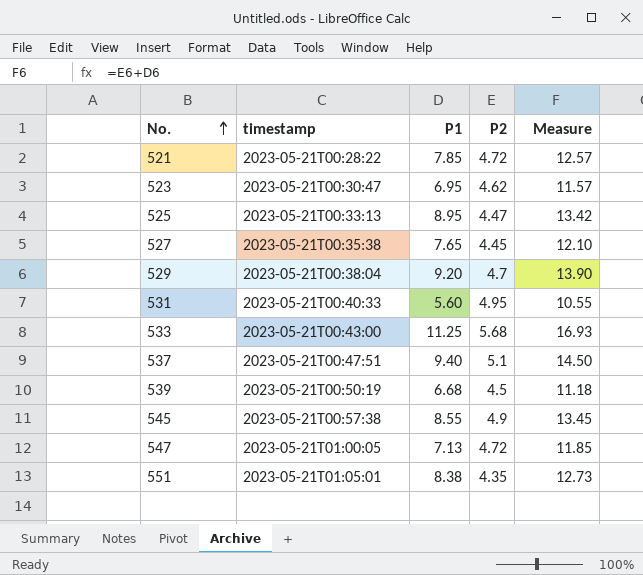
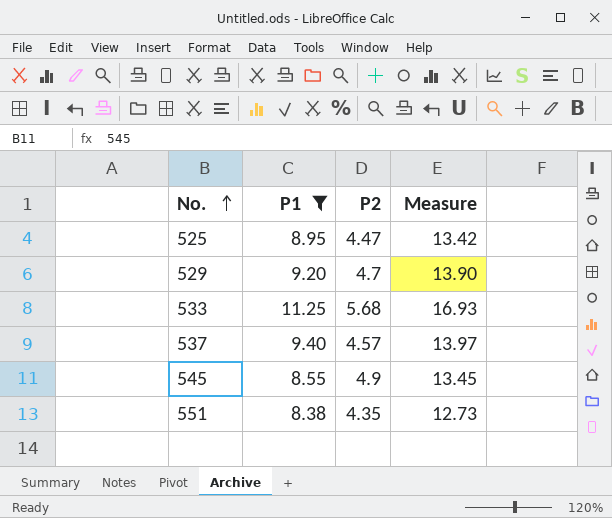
filter: none -> P1 >= 8.38
column timestamp | position: 2 -> none
537 | P2: 5.1 -> 4.57
537 | Measure: 14.50 -> 13.97

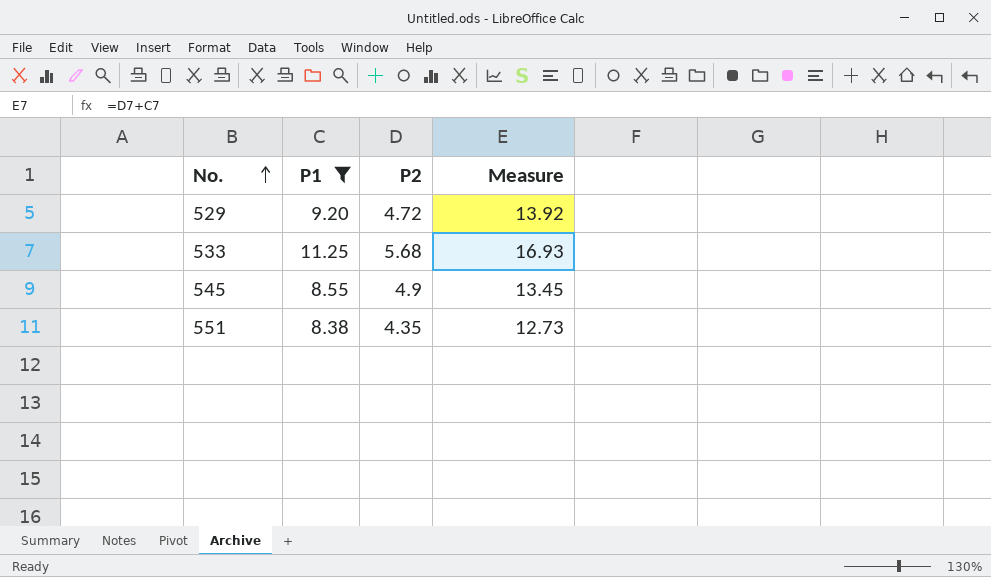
row 525: 8.95 | 4.47 | 13.42 -> none
row 537: 9.40 | 4.57 | 13.97 -> none
529 | P2: 4.7 -> 4.72
529 | Measure: 13.90 -> 13.92

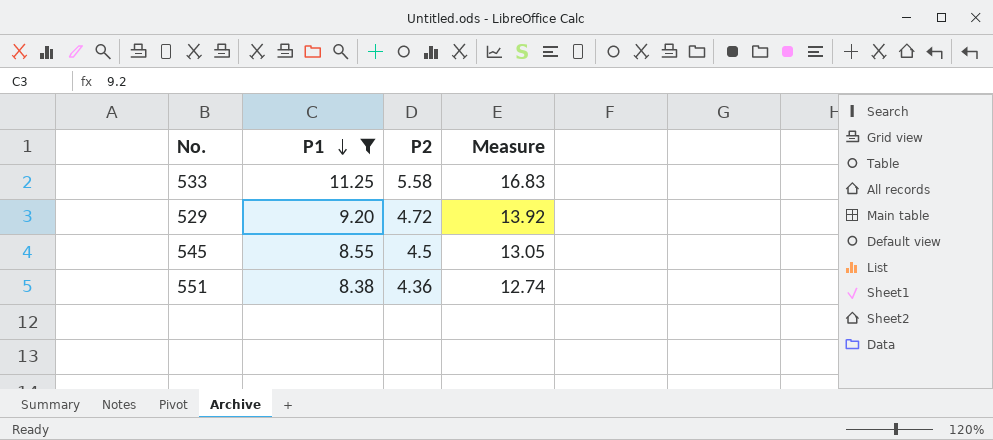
row order: No. ascending -> P1 descending
533 | P2: 5.68 -> 5.58
533 | Measure: 16.93 -> 16.83
545 | P2: 4.9 -> 4.5
545 | Measure: 13.45 -> 13.05
551 | P2: 4.35 -> 4.36
551 | Measure: 12.73 -> 12.74

